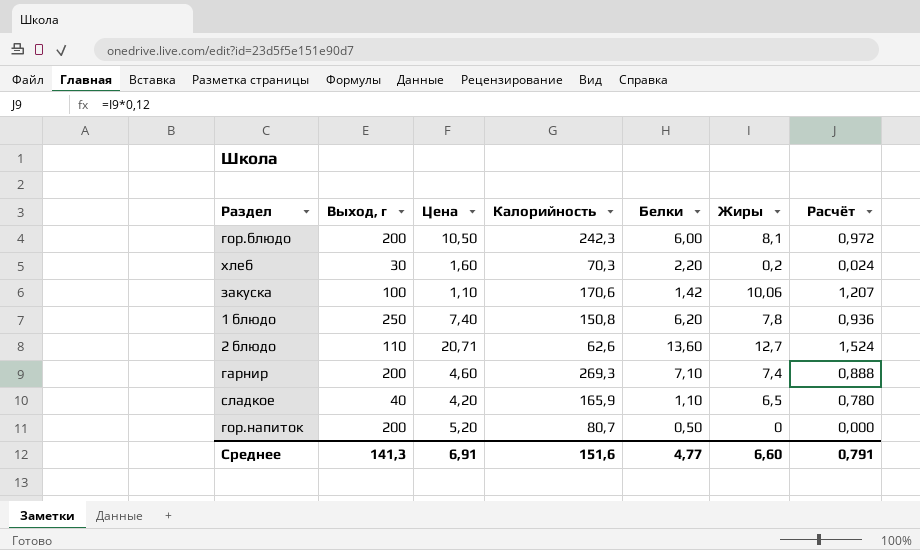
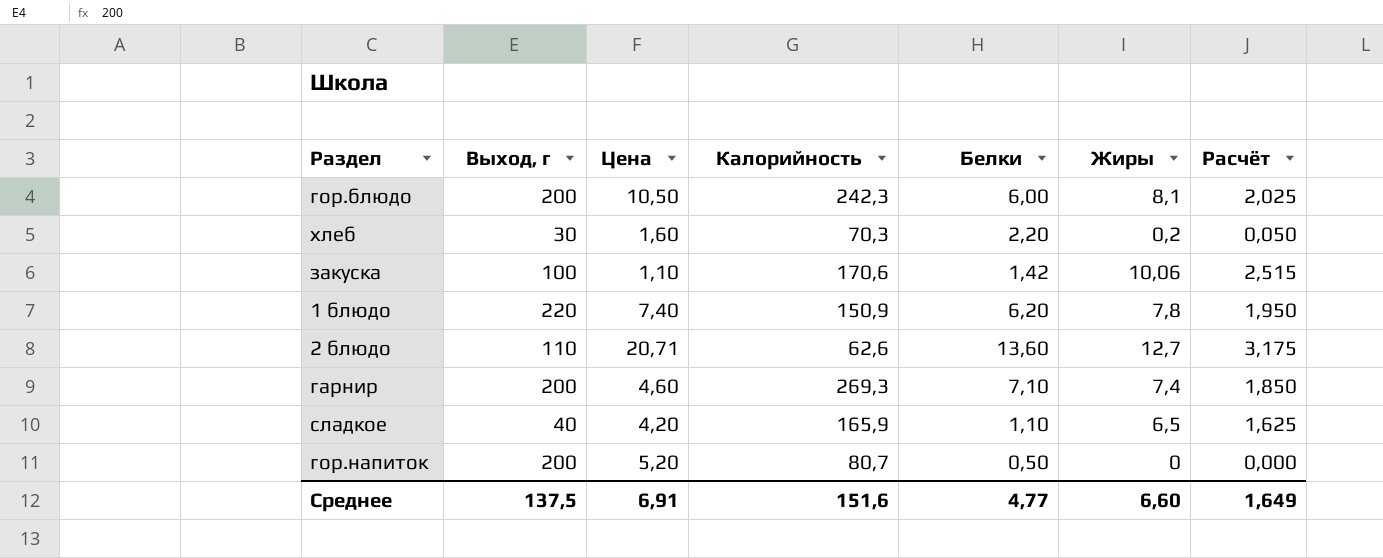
column Расчёт | formula: [Жиры] * 0,12 -> [Жиры] * 0,25
1 блюдо | Выход, г: 250 -> 220
1 блюдо | Калорийность: 150,8 -> 150,9
Среднее | Выход, г: 141,3 -> 137,5
Среднее | Расчёт: 0,791 -> 1,649

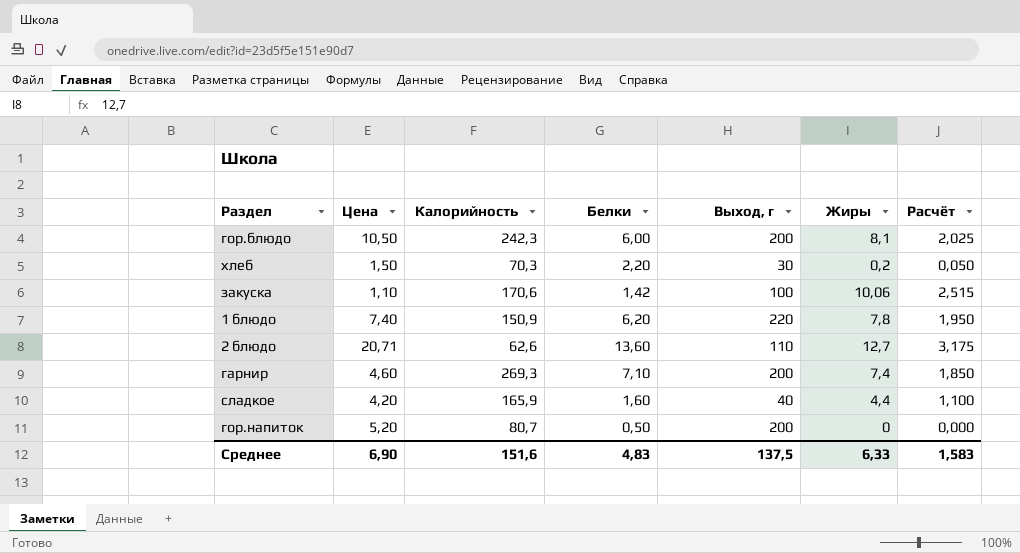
column Выход, г | position: 2 -> 5
хлеб | Цена: 1,60 -> 1,50
сладкое | Белки: 1,10 -> 1,60
сладкое | Жиры: 6,5 -> 4,4
сладкое | Расчёт: 1,625 -> 1,100
Среднее | Цена: 6,91 -> 6,90
Среднее | Белки: 4,77 -> 4,83
Среднее | Жиры: 6,60 -> 6,33
Среднее | Расчёт: 1,649 -> 1,583

